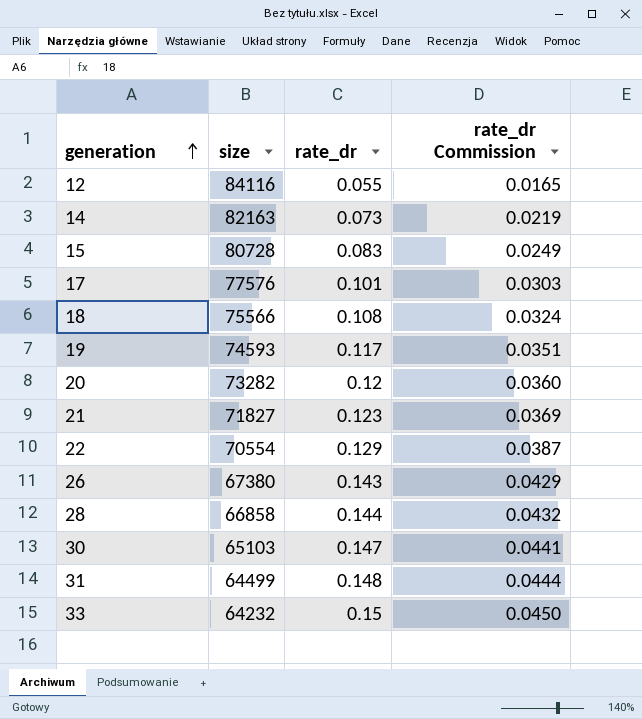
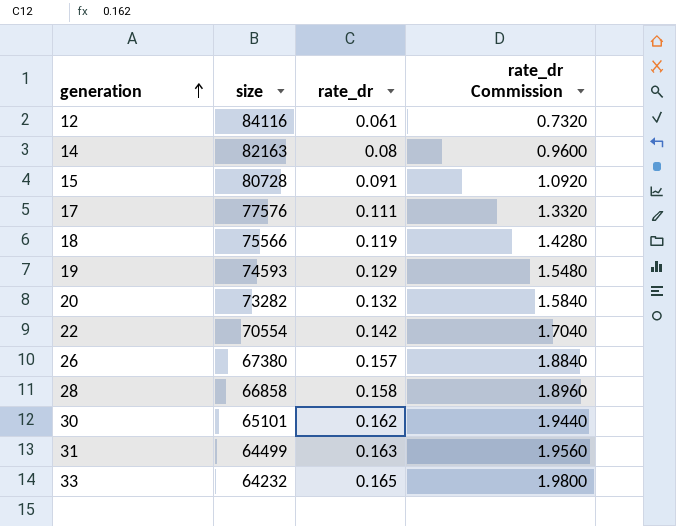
column rate_dr Commission | formula: [rate_dr] * 0.3 -> [rate_dr] * 12
row 21: 71827 | 0.123 | 0.0369 -> none
12 | rate_dr: 0.055 -> 0.061
14 | rate_dr: 0.073 -> 0.08
15 | rate_dr: 0.083 -> 0.091
17 | rate_dr: 0.101 -> 0.111
18 | rate_dr: 0.108 -> 0.119
19 | rate_dr: 0.117 -> 0.129
20 | rate_dr: 0.12 -> 0.132
22 | rate_dr: 0.129 -> 0.142
26 | rate_dr: 0.143 -> 0.157
28 | rate_dr: 0.144 -> 0.158
30 | size: 65103 -> 65101
30 | rate_dr: 0.147 -> 0.162
31 | rate_dr: 0.148 -> 0.163
33 | rate_dr: 0.15 -> 0.165

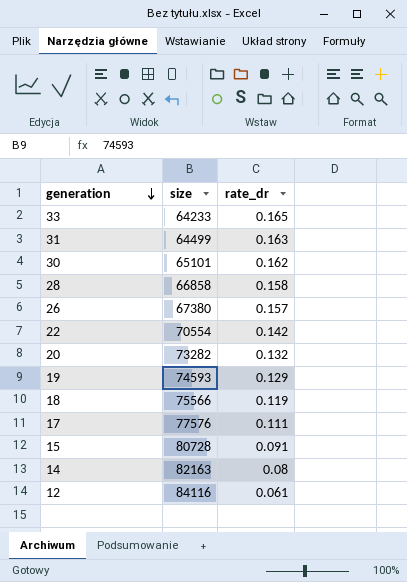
row order: generation ascending -> generation descending
column rate_dr Commission | formula: [rate_dr] * 12 -> none
33 | size: 64232 -> 64233

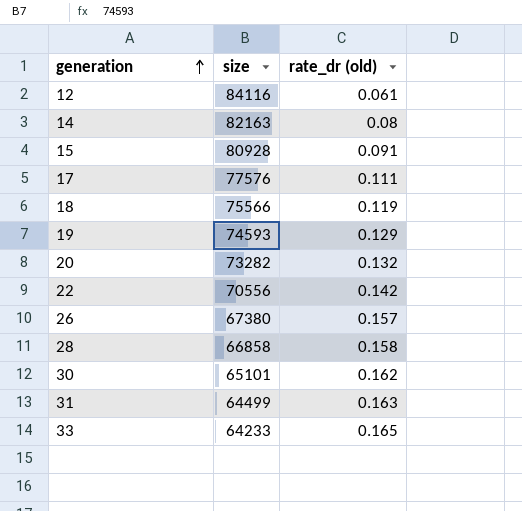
row order: generation descending -> generation ascending
column name: rate_dr -> rate_dr (old)
15 | size: 80728 -> 80928
22 | size: 70554 -> 70556

